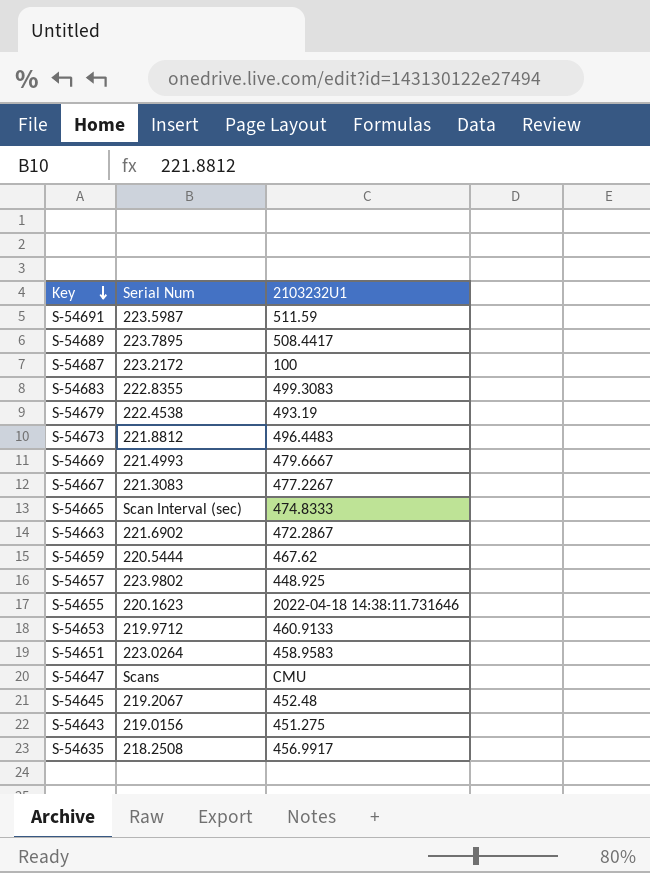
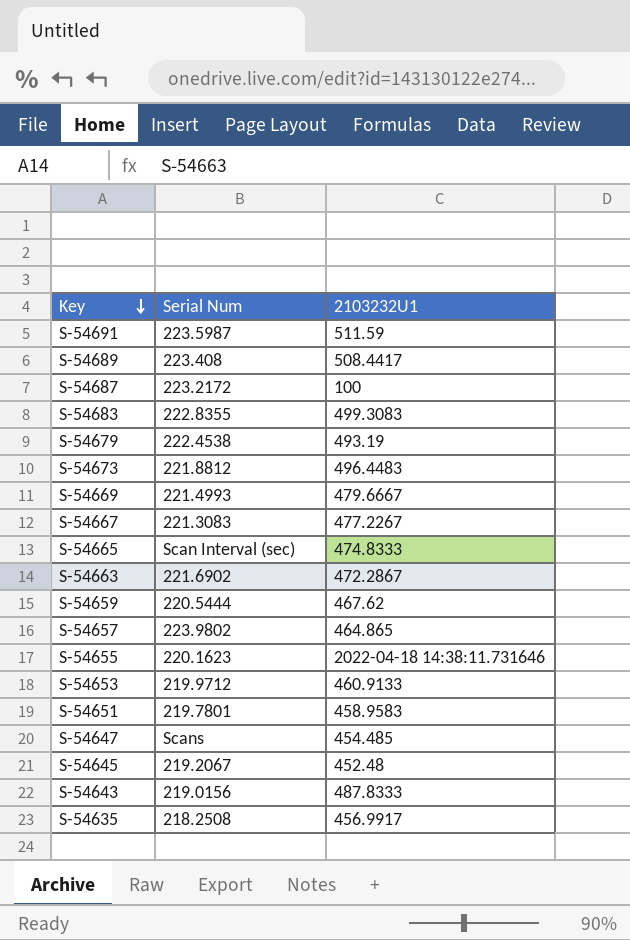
S-54689 | Serial Num: 223.7895 -> 223.408
S-54657 | 2103232U1: 448.925 -> 464.865
S-54651 | Serial Num: 223.0264 -> 219.7801
S-54647 | 2103232U1: CMU -> 454.485
S-54643 | 2103232U1: 451.275 -> 487.8333

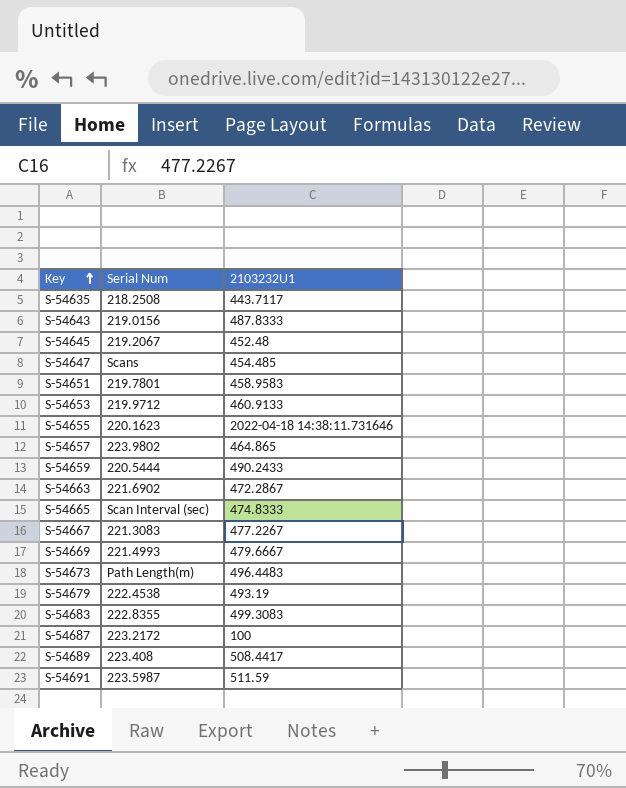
row order: Key descending -> Key ascending
S-54635 | 2103232U1: 456.9917 -> 443.7117
S-54659 | 2103232U1: 467.62 -> 490.2433
S-54673 | Serial Num: 221.8812 -> Path Length(m)

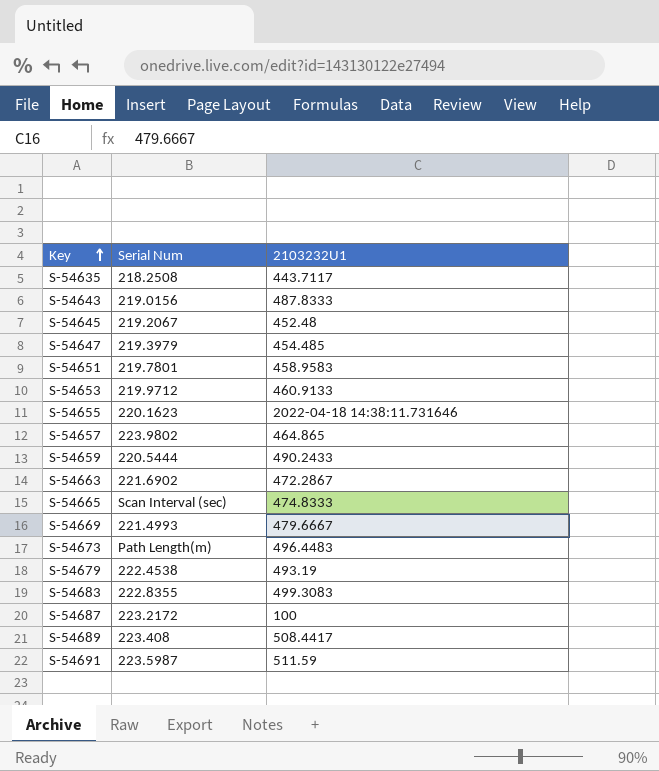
row S-54667: 221.3083 | 477.2267 -> none
S-54647 | Serial Num: Scans -> 219.3979

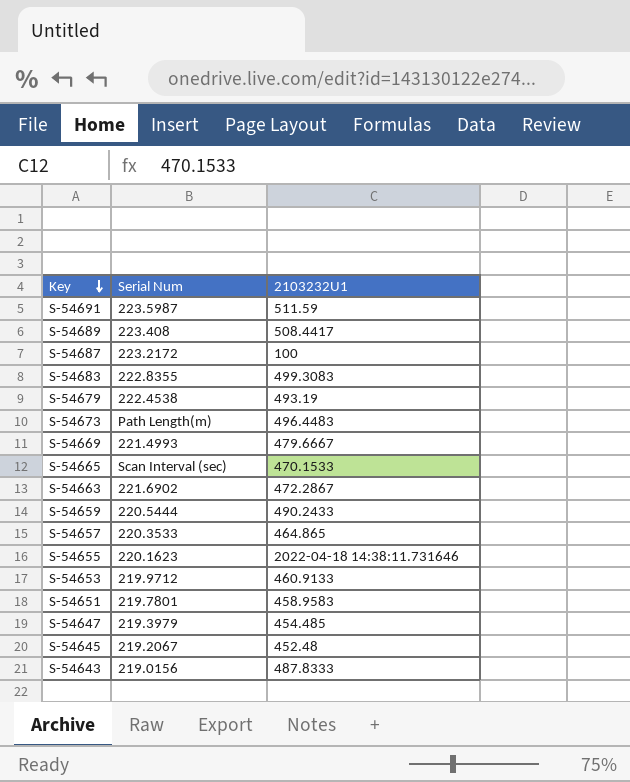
row order: Key ascending -> Key descending
row S-54635: 218.2508 | 443.7117 -> none
S-54665 | 2103232U1: 474.8333 -> 470.1533
S-54657 | Serial Num: 223.9802 -> 220.3533

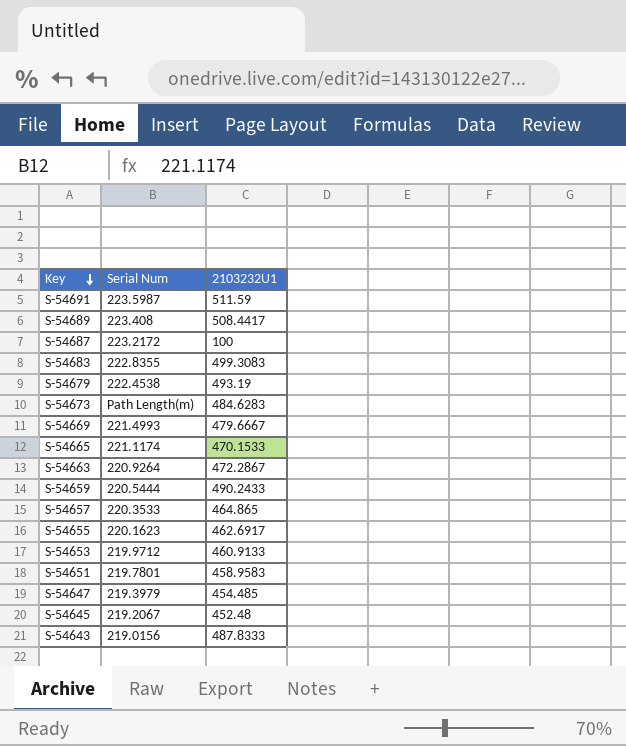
S-54673 | 2103232U1: 496.4483 -> 484.6283
S-54665 | Serial Num: Scan Interval (sec) -> 221.1174
S-54663 | Serial Num: 221.6902 -> 220.9264
S-54655 | 2103232U1: 2022-04-18 14:38:11.731646 -> 462.6917

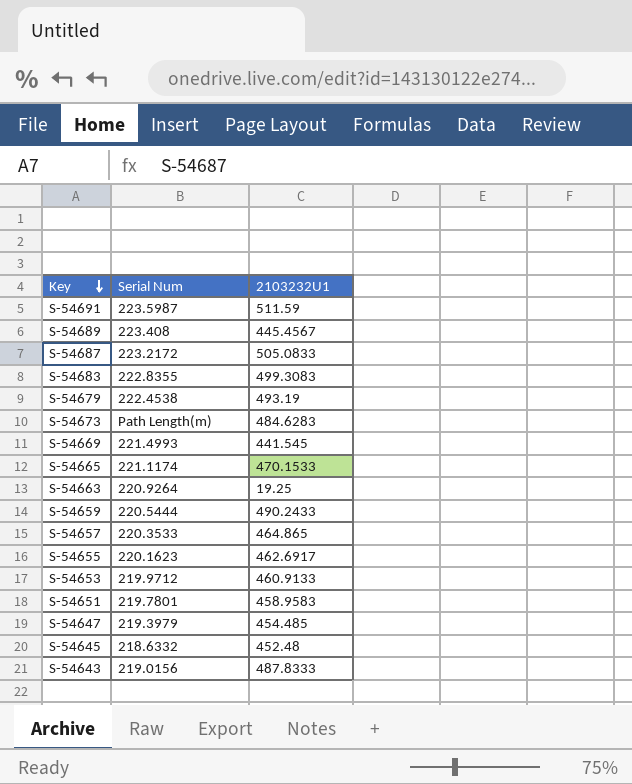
S-54689 | 2103232U1: 508.4417 -> 445.4567
S-54687 | 2103232U1: 100 -> 505.0833
S-54669 | 2103232U1: 479.6667 -> 441.545
S-54663 | 2103232U1: 472.2867 -> 19.25
S-54645 | Serial Num: 219.2067 -> 218.6332

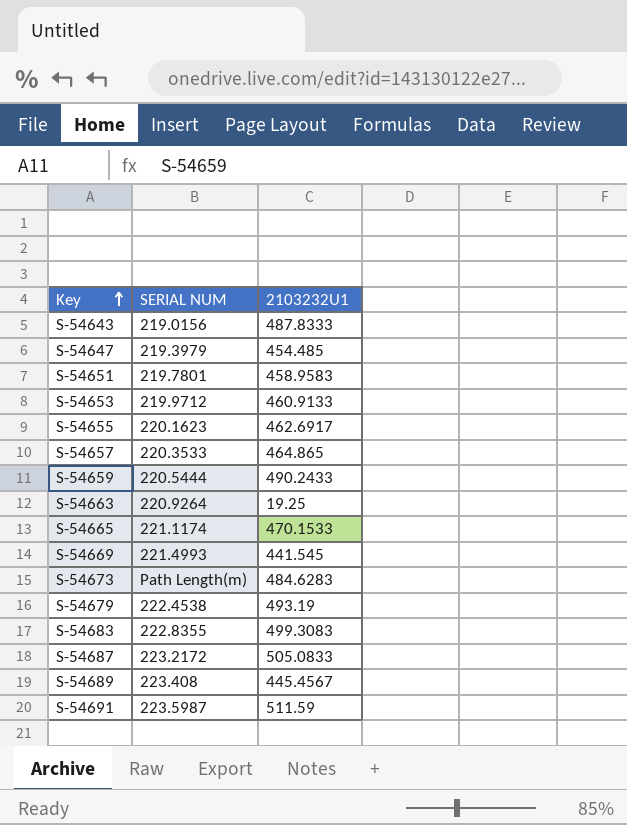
row order: Key descending -> Key ascending
column name: Serial Num -> SERIAL NUM
row S-54645: 218.6332 | 452.48 -> none

